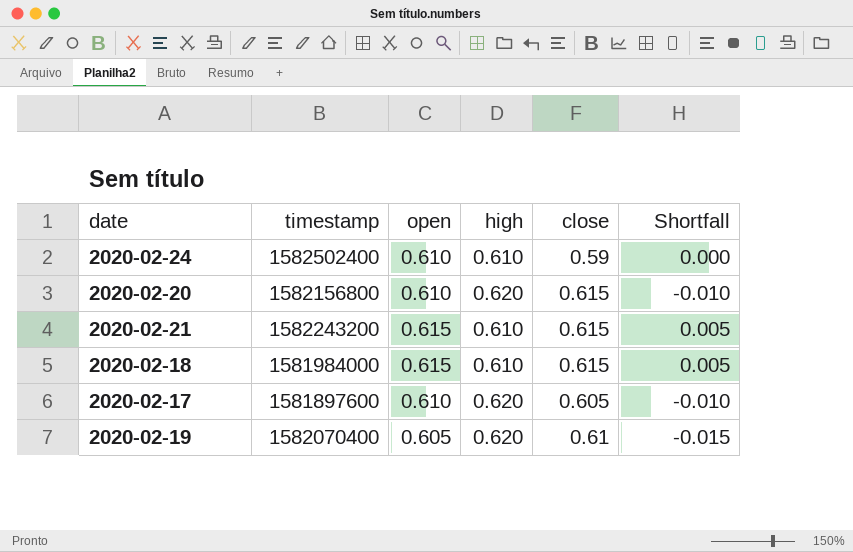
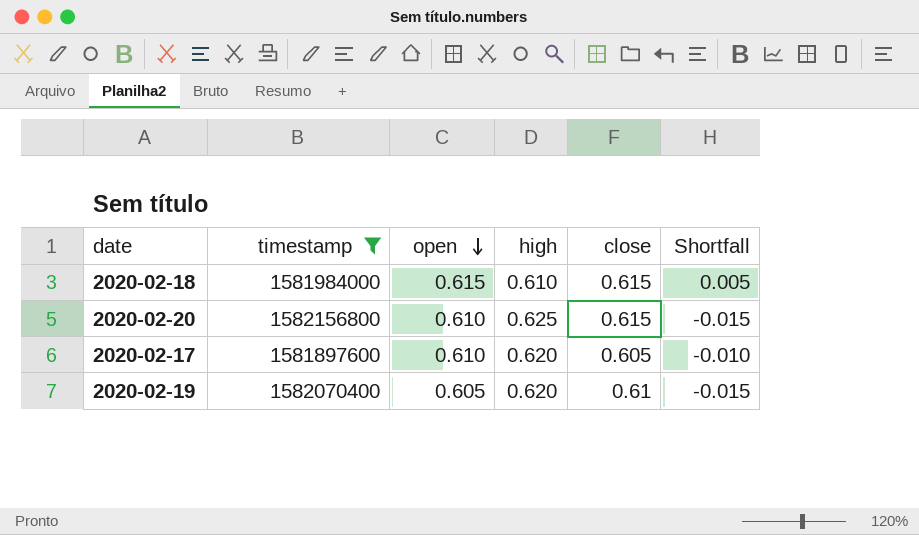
filter: none -> timestamp <= 1582156800
row order: none -> open descending
2020-02-20 | high: 0.620 -> 0.625
2020-02-20 | Shortfall: -0.010 -> -0.015

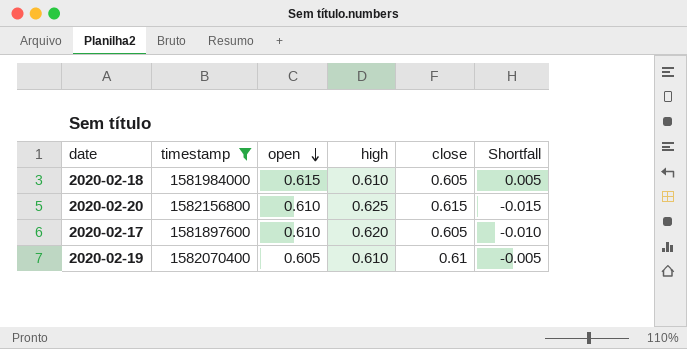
2020-02-18 | close: 0.615 -> 0.605
2020-02-19 | high: 0.620 -> 0.610
2020-02-19 | Shortfall: -0.015 -> -0.005

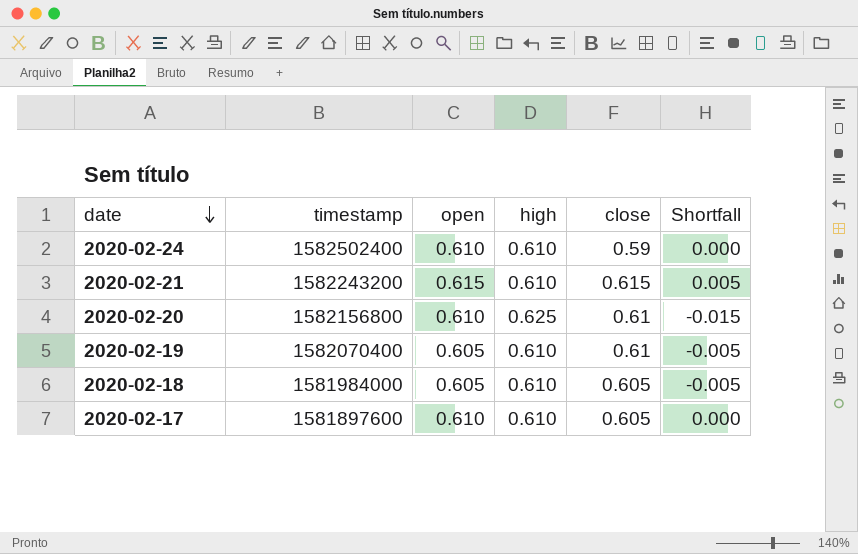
filter: timestamp <= 1582156800 -> none
row order: open descending -> date descending
2020-02-20 | close: 0.615 -> 0.61
2020-02-18 | open: 0.615 -> 0.605
2020-02-18 | Shortfall: 0.005 -> -0.005
2020-02-17 | high: 0.620 -> 0.610
2020-02-17 | Shortfall: -0.010 -> 0.000

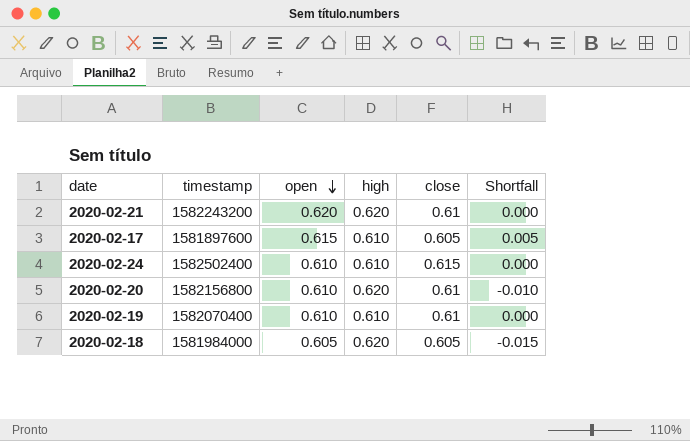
row order: date descending -> open descending
2020-02-21 | open: 0.615 -> 0.620
2020-02-21 | high: 0.610 -> 0.620
2020-02-21 | close: 0.615 -> 0.61
2020-02-21 | Shortfall: 0.005 -> 0.000
2020-02-17 | open: 0.610 -> 0.615
2020-02-17 | Shortfall: 0.000 -> 0.005
2020-02-24 | close: 0.59 -> 0.615
2020-02-20 | high: 0.625 -> 0.620
2020-02-20 | Shortfall: -0.015 -> -0.010
2020-02-19 | open: 0.605 -> 0.610
2020-02-19 | Shortfall: -0.005 -> 0.000
2020-02-18 | high: 0.610 -> 0.620
2020-02-18 | Shortfall: -0.005 -> -0.015

